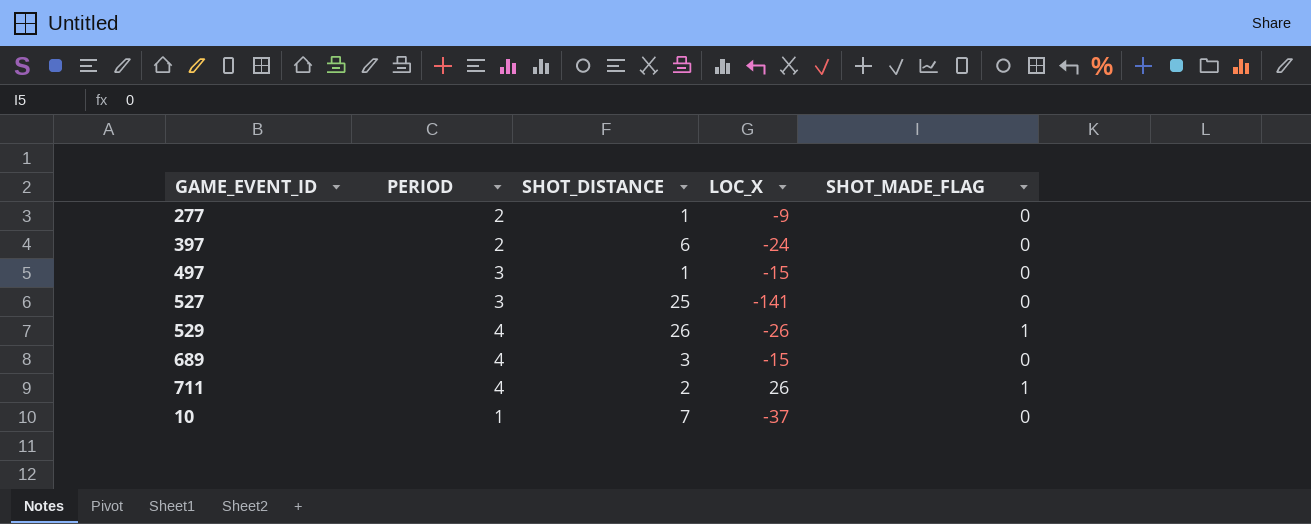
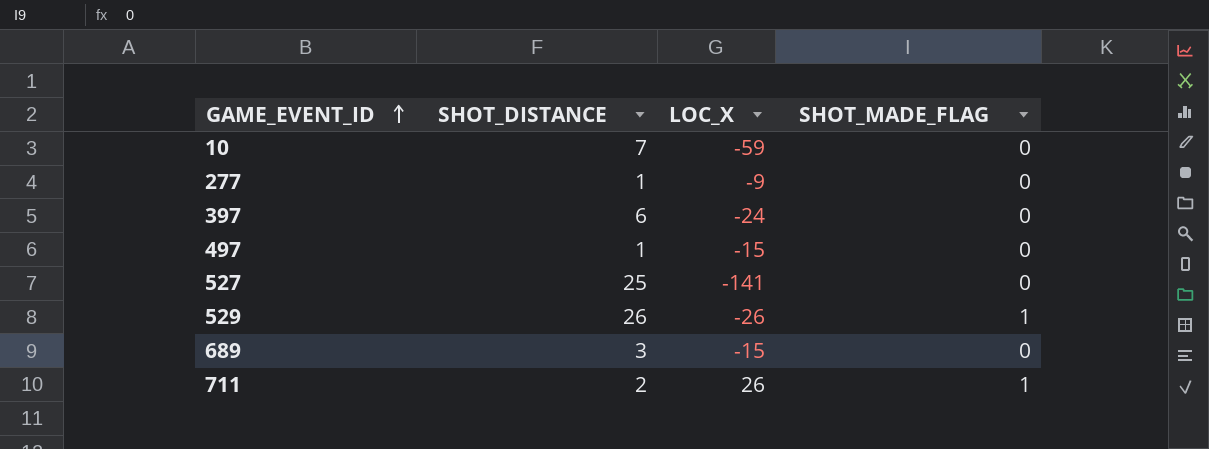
row order: none -> GAME_EVENT_ID ascending
column PERIOD | position: 2 -> none
10 | LOC_X: -37 -> -59

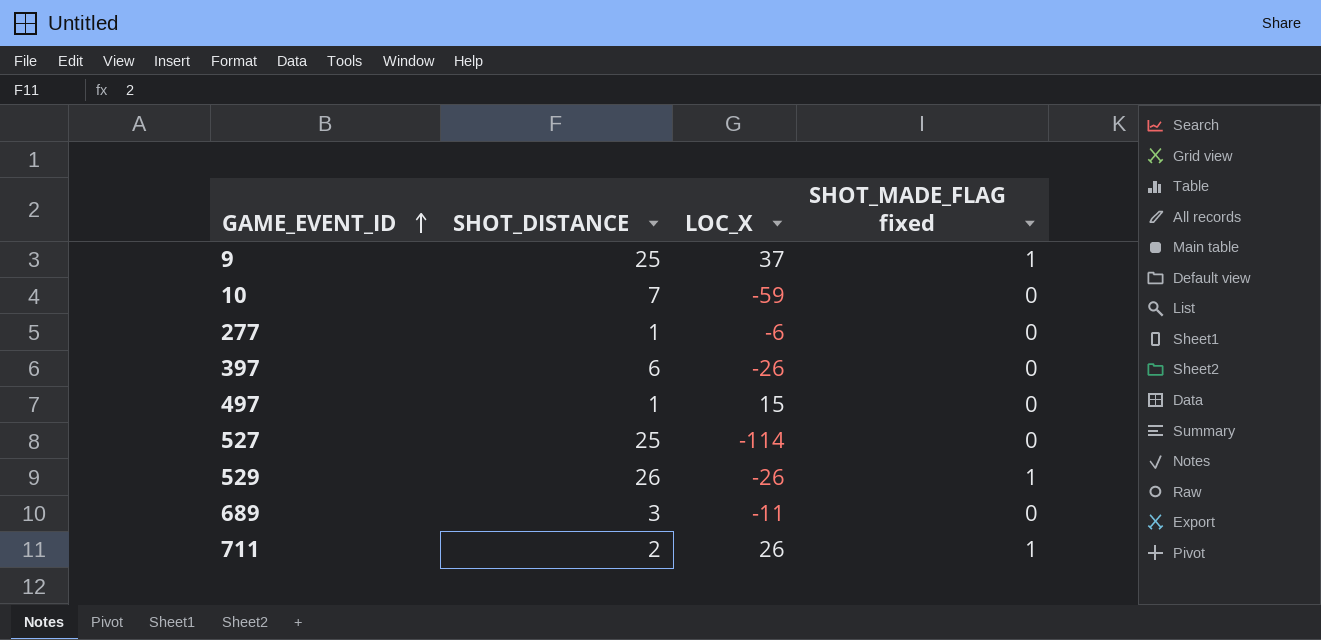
column name: SHOT_MADE_FLAG -> SHOT_MADE_FLAG fixed
row 9: none -> 25 | 37 | 1
277 | LOC_X: -9 -> -6
397 | LOC_X: -24 -> -26
497 | LOC_X: -15 -> 15
527 | LOC_X: -141 -> -114
689 | LOC_X: -15 -> -11

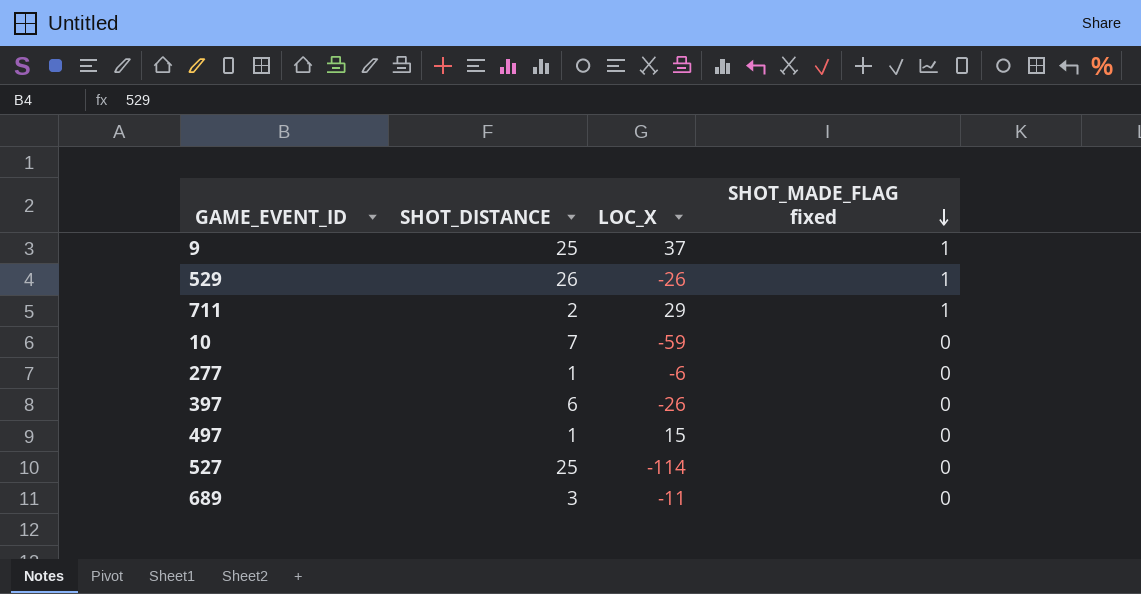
row order: GAME_EVENT_ID ascending -> SHOT_MADE_FLAG fixed descending
711 | LOC_X: 26 -> 29

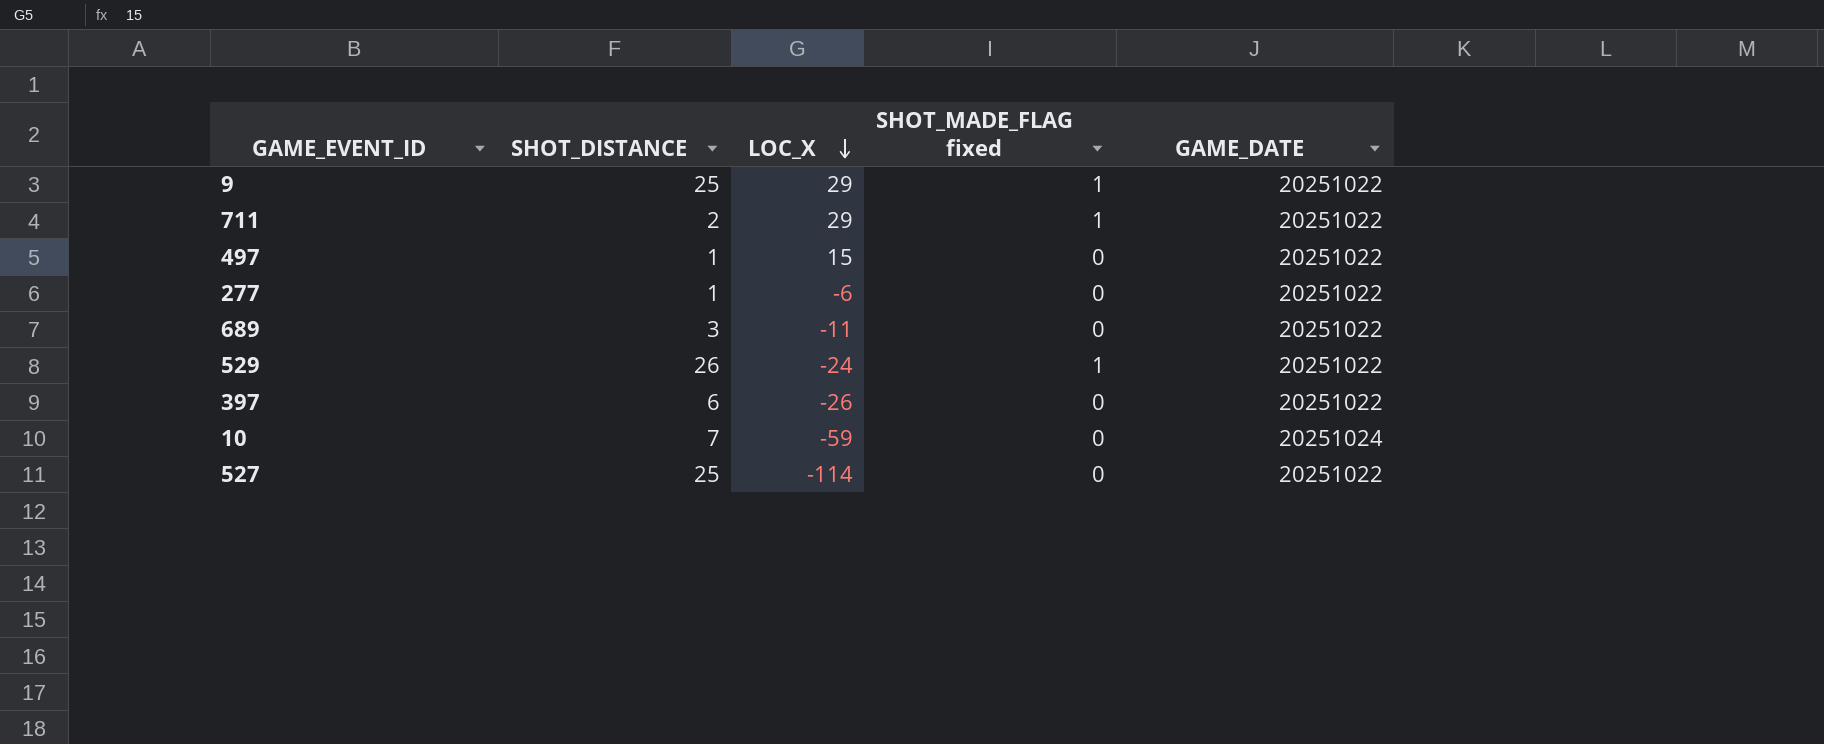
row order: SHOT_MADE_FLAG fixed descending -> LOC_X descending
column GAME_DATE | position: none -> 5
9 | LOC_X: 37 -> 29
529 | LOC_X: -26 -> -24

